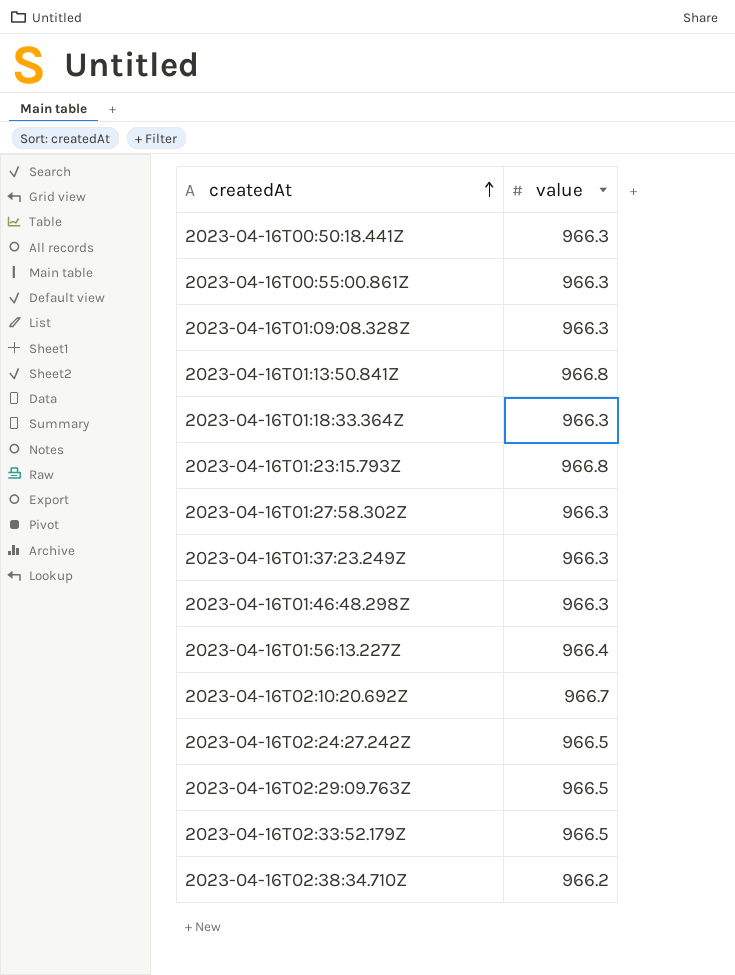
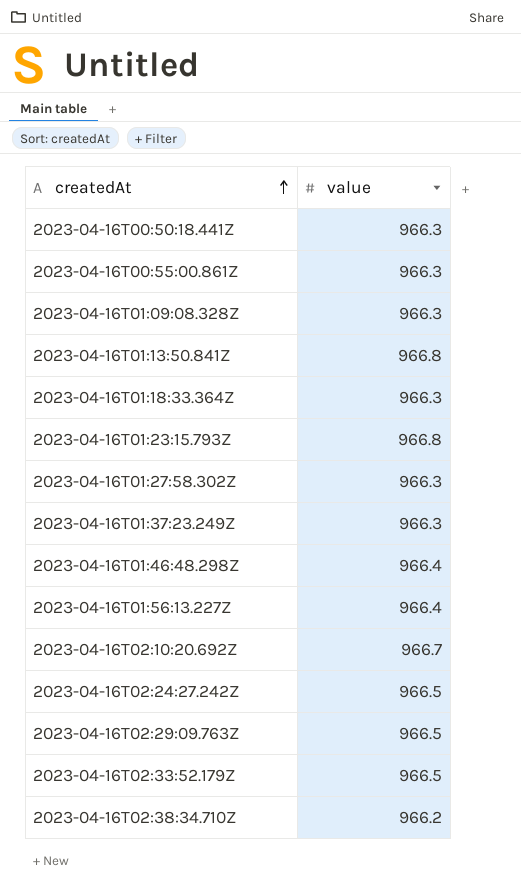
2023-04-16T01:46:48.298Z | value: 966.3 -> 966.4

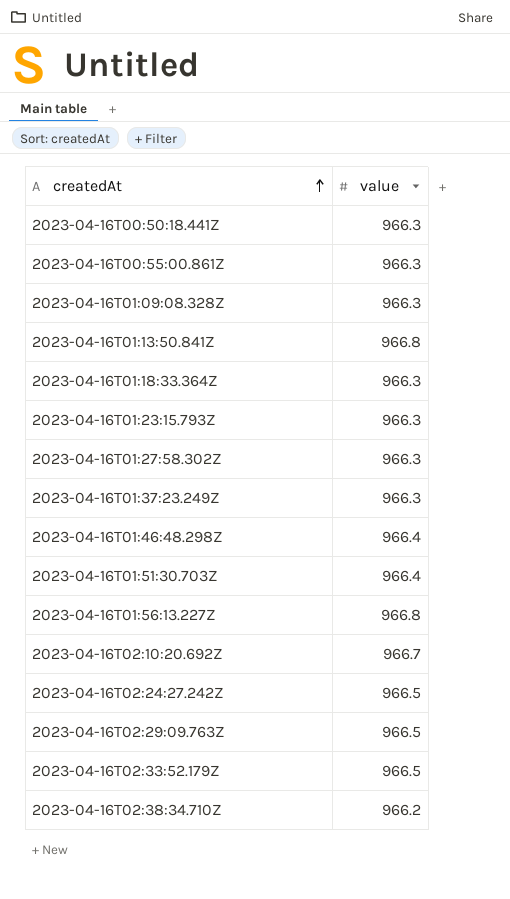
2023-04-16T01:23:15.793Z | value: 966.8 -> 966.3
row 2023-04-16T01:51:30.703Z: none -> 966.4
2023-04-16T01:56:13.227Z | value: 966.4 -> 966.8

